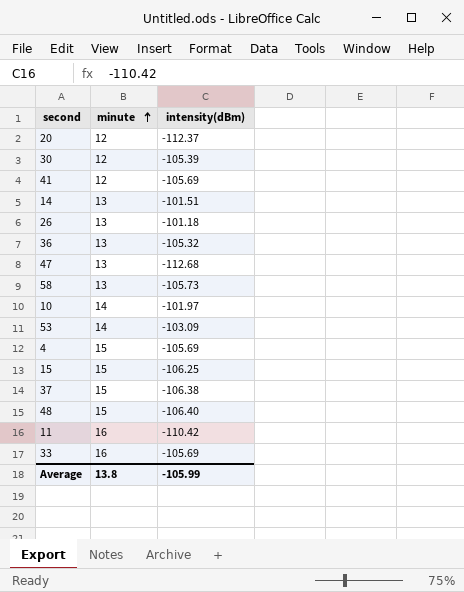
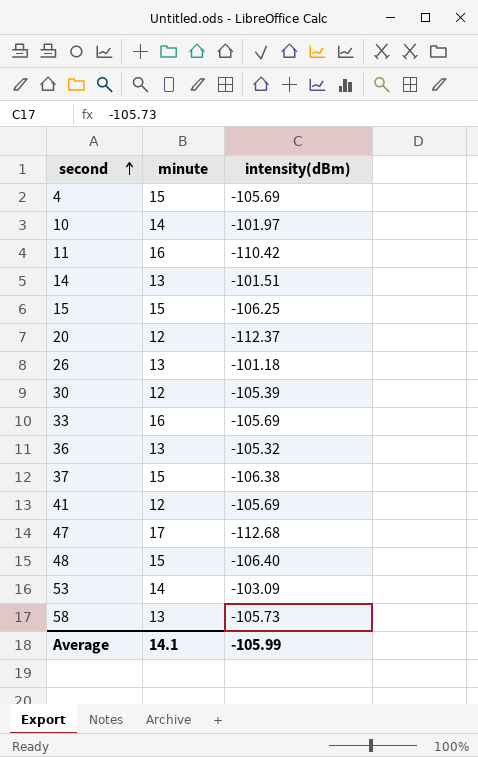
row order: minute ascending -> second ascending
47 | minute: 13 -> 17
Average | minute: 13.8 -> 14.1

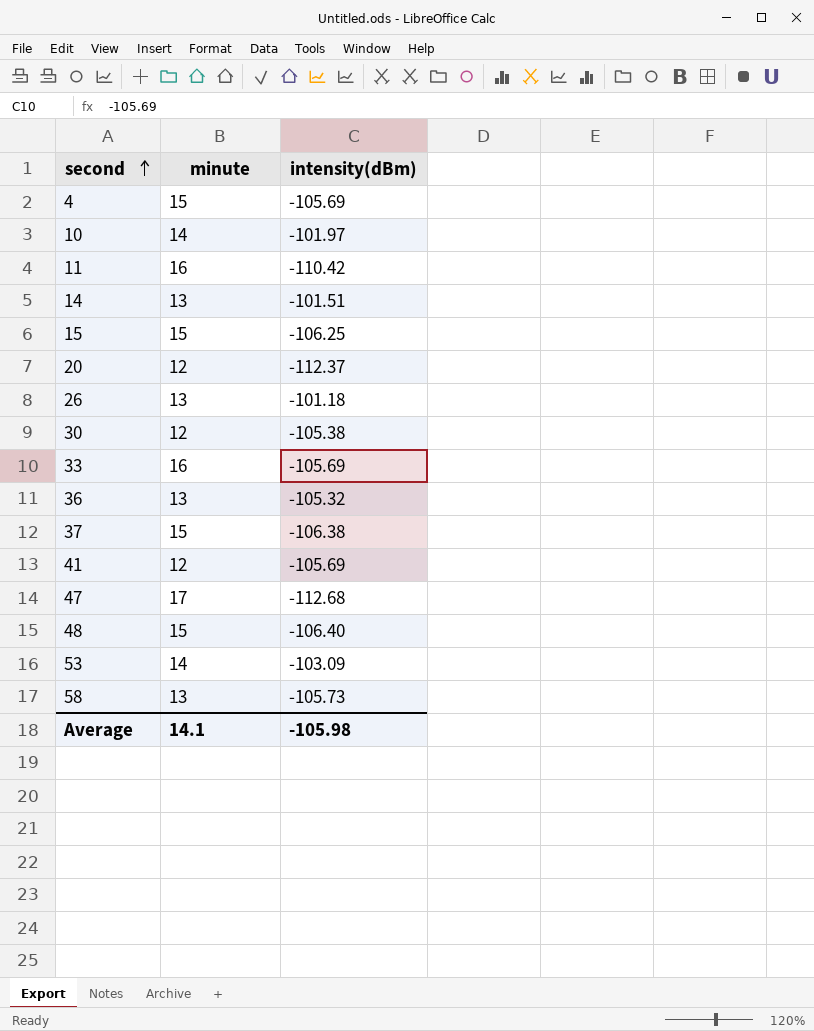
30 | intensity(dBm): -105.39 -> -105.38
Average | intensity(dBm): -105.99 -> -105.98

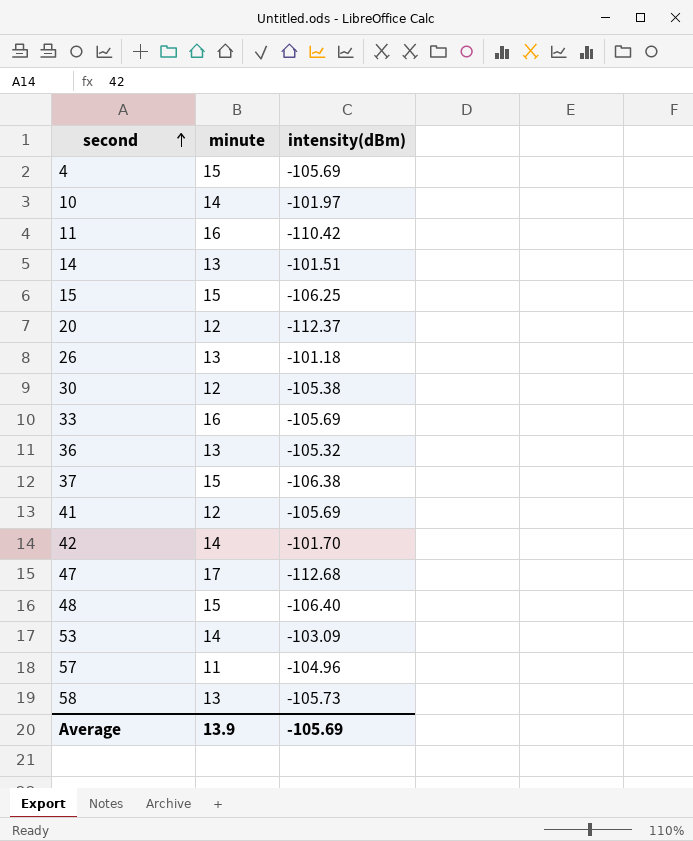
row 42: none -> 14 | -101.70
row 57: none -> 11 | -104.96
Average | minute: 14.1 -> 13.9
Average | intensity(dBm): -105.98 -> -105.69

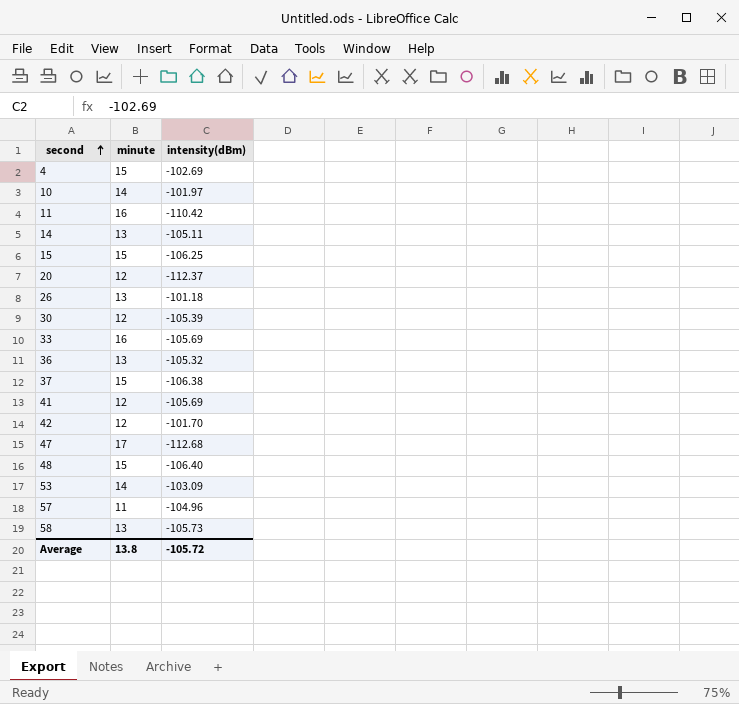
4 | intensity(dBm): -105.69 -> -102.69
14 | intensity(dBm): -101.51 -> -105.11
30 | intensity(dBm): -105.38 -> -105.39
42 | minute: 14 -> 12
Average | minute: 13.9 -> 13.8
Average | intensity(dBm): -105.69 -> -105.72

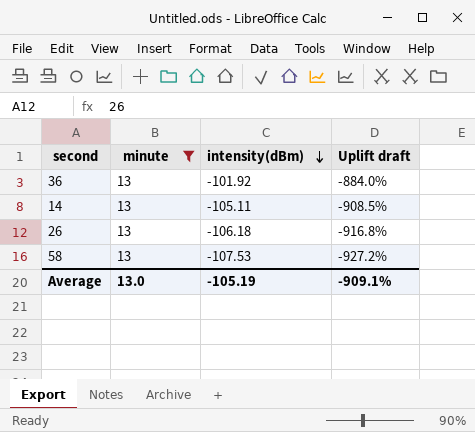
filter: none -> minute = 13
row order: second ascending -> intensity(dBm) descending
column Uplift draft | formula: none -> ([intensity(dBm)] - [minute]) / [minute]
36 | intensity(dBm): -105.32 -> -101.92
26 | intensity(dBm): -101.18 -> -106.18
58 | intensity(dBm): -105.73 -> -107.53
Average | minute: 13.8 -> 13.0
Average | intensity(dBm): -105.72 -> -105.19

